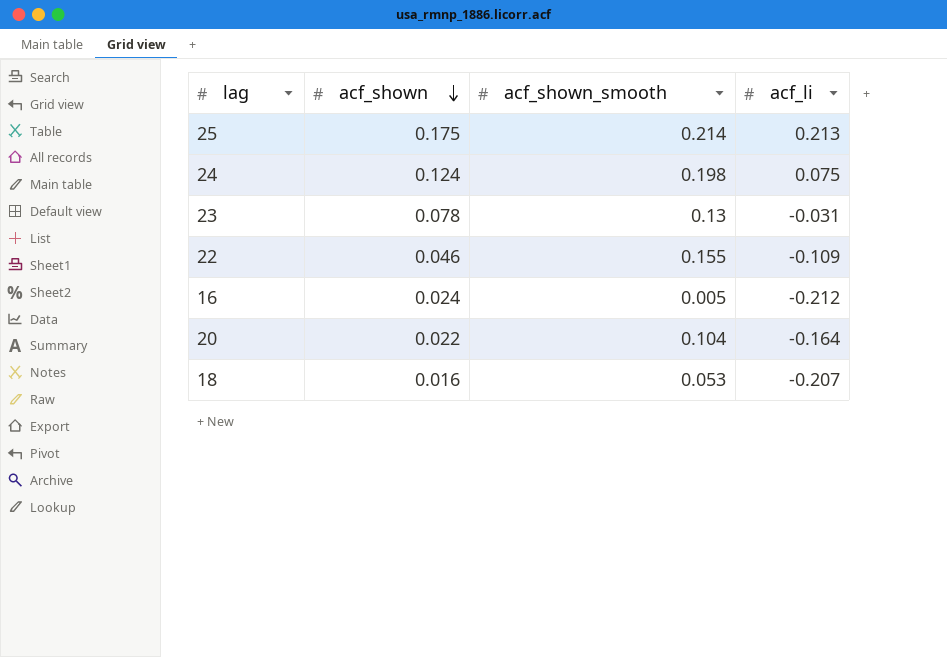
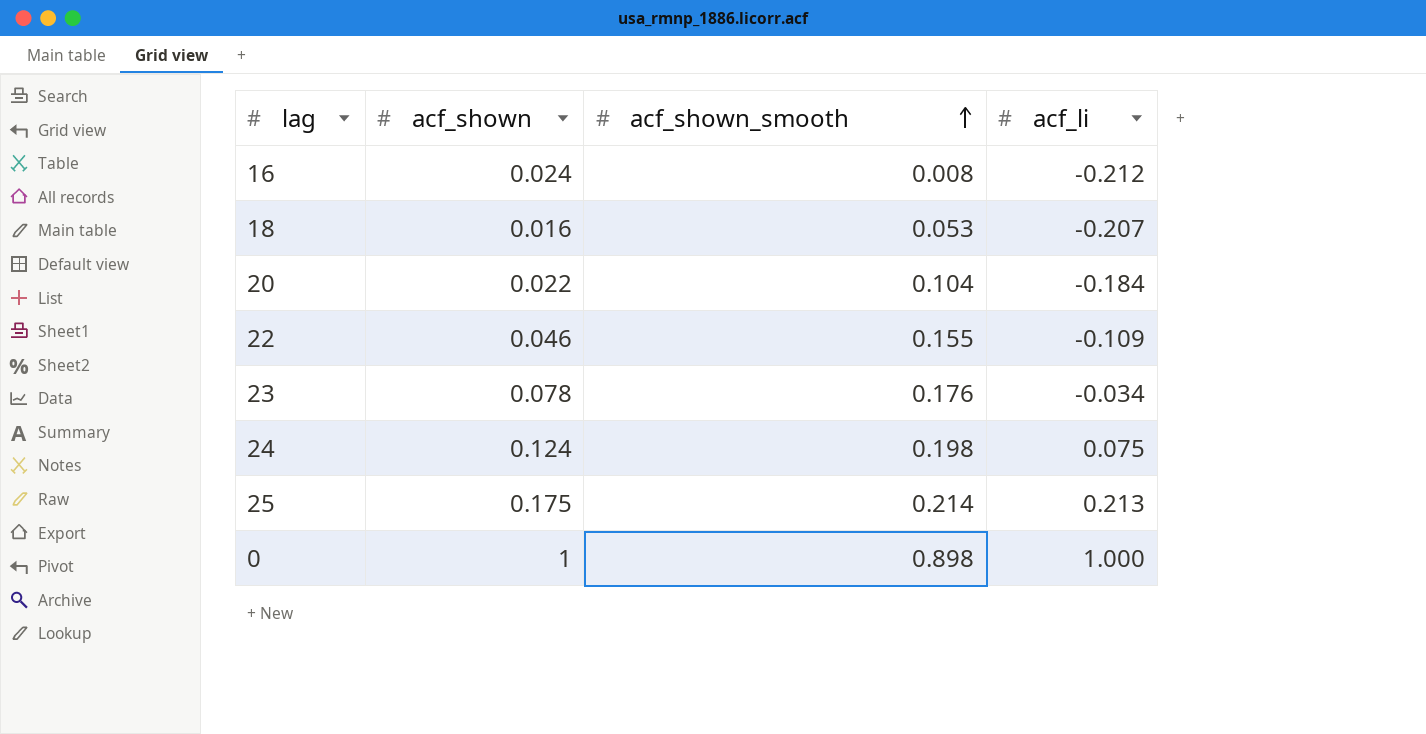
row order: acf_shown descending -> acf_shown_smooth ascending
16 | acf_shown_smooth: 0.005 -> 0.008
20 | acf_li: -0.164 -> -0.184
23 | acf_shown_smooth: 0.13 -> 0.176
23 | acf_li: -0.031 -> -0.034
row 0: none -> 1 | 0.898 | 1.000

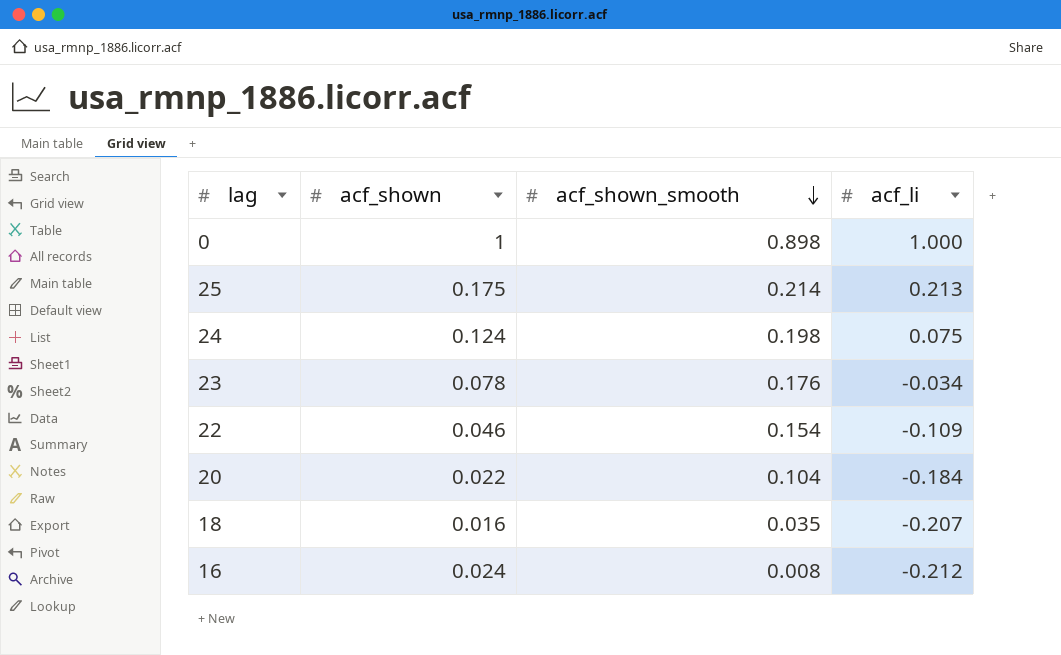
row order: acf_shown_smooth ascending -> acf_shown_smooth descending
22 | acf_shown_smooth: 0.155 -> 0.154
18 | acf_shown_smooth: 0.053 -> 0.035

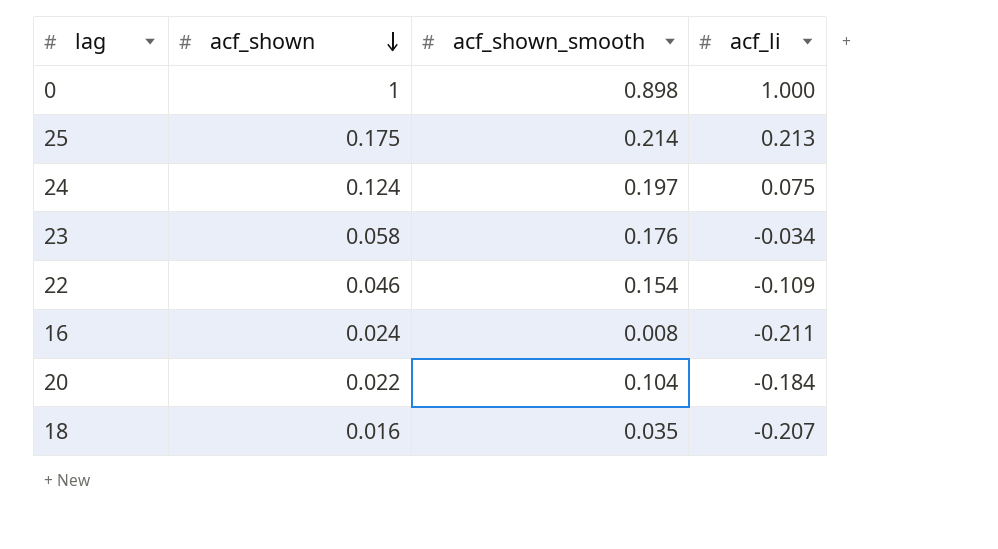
row order: acf_shown_smooth descending -> acf_shown descending
24 | acf_shown_smooth: 0.198 -> 0.197
23 | acf_shown: 0.078 -> 0.058
16 | acf_li: -0.212 -> -0.211

